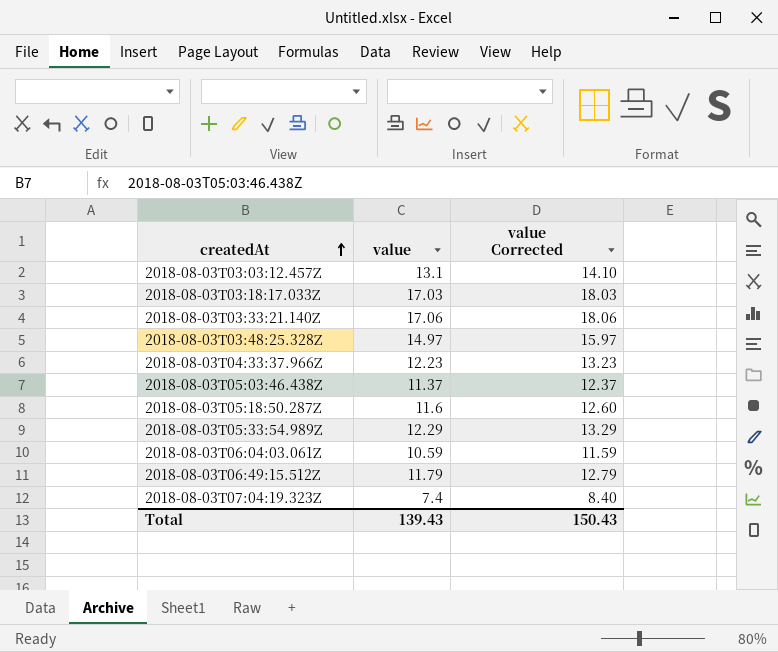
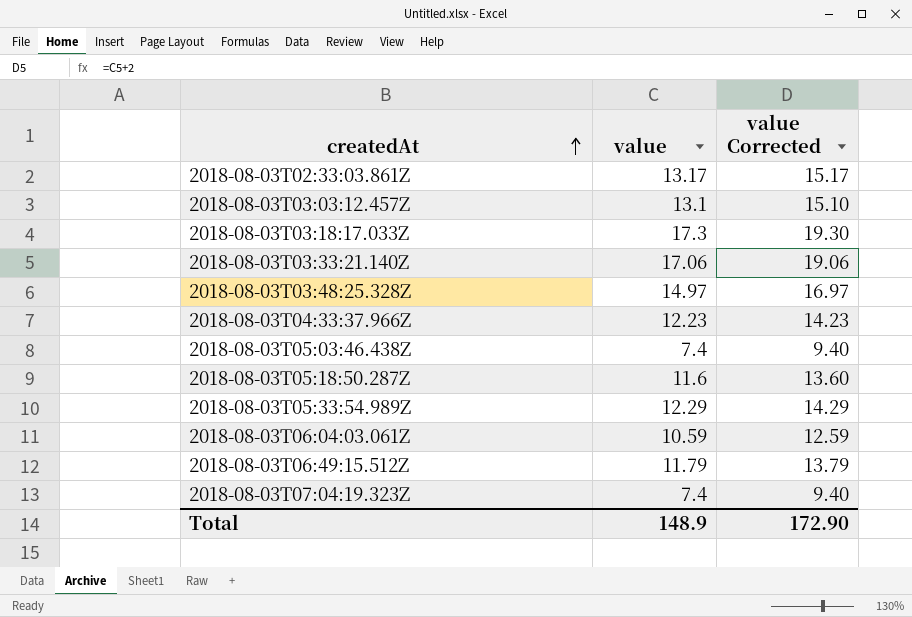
column value Corrected | formula: [value] + 1 -> [value] + 2
row 2018-08-03T02:33:03.861Z: none -> 13.17 | 15.17
2018-08-03T03:18:17.033Z | value: 17.03 -> 17.3
2018-08-03T05:03:46.438Z | value: 11.37 -> 7.4
Total | value: 139.43 -> 148.9
Total | value Corrected: 150.43 -> 172.90

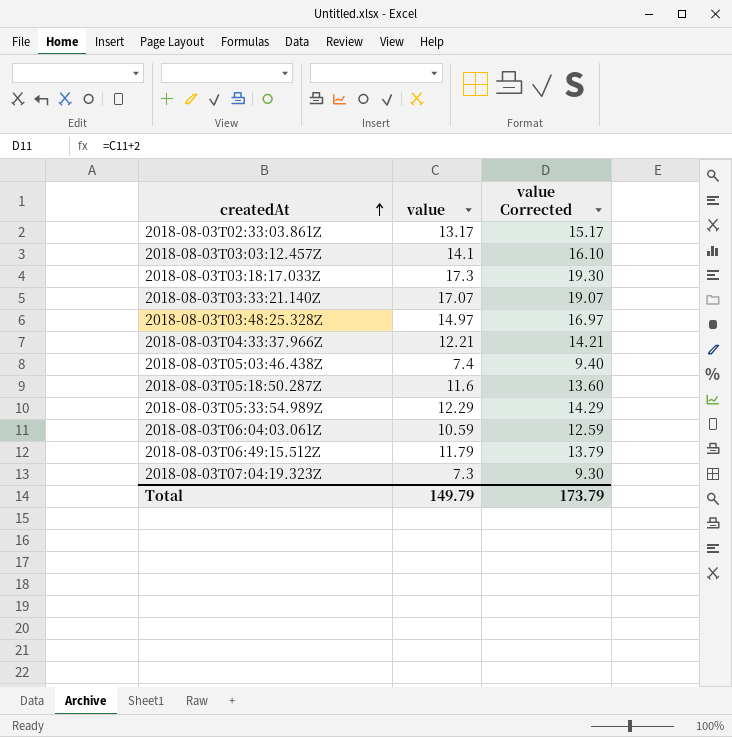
2018-08-03T03:03:12.457Z | value: 13.1 -> 14.1
2018-08-03T03:03:12.457Z | value Corrected: 15.10 -> 16.10
2018-08-03T03:33:21.140Z | value: 17.06 -> 17.07
2018-08-03T03:33:21.140Z | value Corrected: 19.06 -> 19.07
2018-08-03T04:33:37.966Z | value: 12.23 -> 12.21
2018-08-03T04:33:37.966Z | value Corrected: 14.23 -> 14.21
2018-08-03T07:04:19.323Z | value: 7.4 -> 7.3
2018-08-03T07:04:19.323Z | value Corrected: 9.40 -> 9.30
Total | value: 148.9 -> 149.79
Total | value Corrected: 172.90 -> 173.79

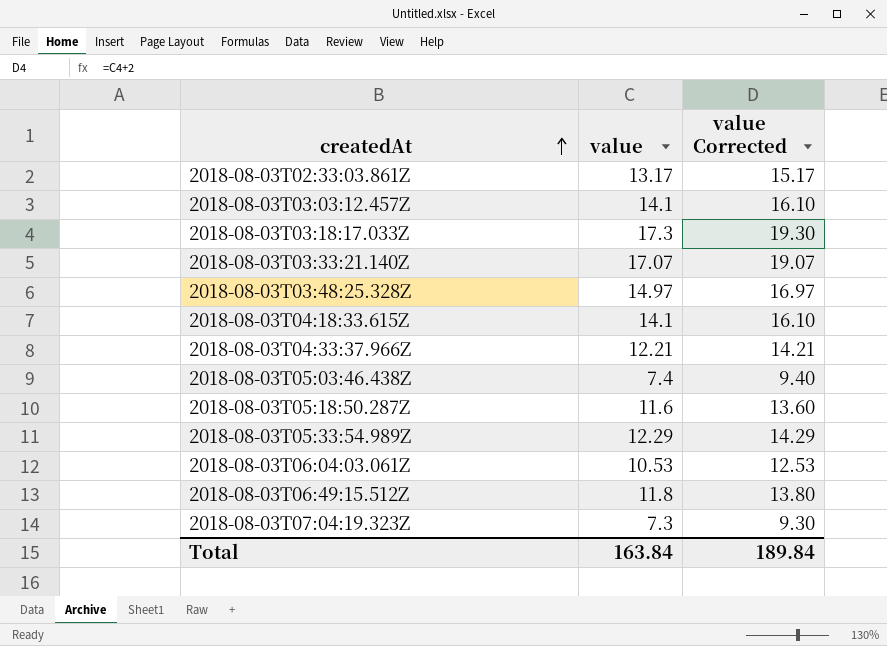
row 2018-08-03T04:18:33.615Z: none -> 14.1 | 16.10
2018-08-03T06:04:03.061Z | value: 10.59 -> 10.53
2018-08-03T06:04:03.061Z | value Corrected: 12.59 -> 12.53
2018-08-03T06:49:15.512Z | value: 11.79 -> 11.8
2018-08-03T06:49:15.512Z | value Corrected: 13.79 -> 13.80
Total | value: 149.79 -> 163.84
Total | value Corrected: 173.79 -> 189.84

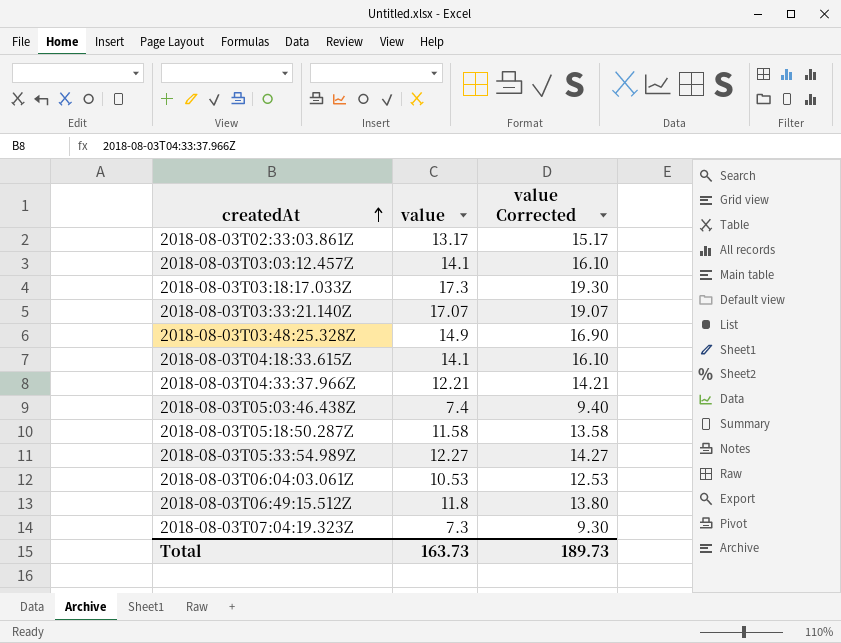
2018-08-03T03:48:25.328Z | value: 14.97 -> 14.9
2018-08-03T03:48:25.328Z | value Corrected: 16.97 -> 16.90
2018-08-03T05:18:50.287Z | value: 11.6 -> 11.58
2018-08-03T05:18:50.287Z | value Corrected: 13.60 -> 13.58
2018-08-03T05:33:54.989Z | value: 12.29 -> 12.27
2018-08-03T05:33:54.989Z | value Corrected: 14.29 -> 14.27
Total | value: 163.84 -> 163.73
Total | value Corrected: 189.84 -> 189.73

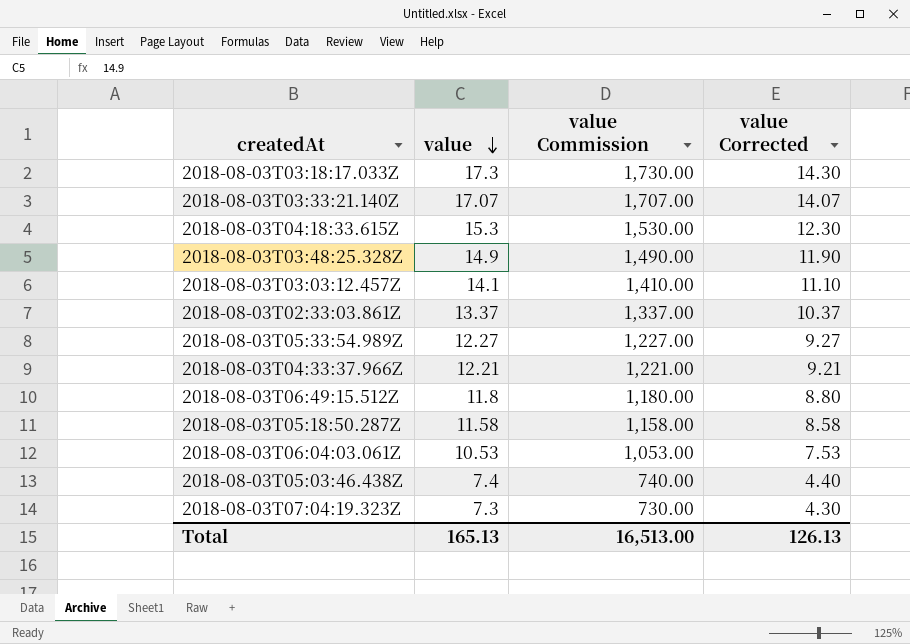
row order: createdAt ascending -> value descending
column value Commission | formula: none -> [value] * 100
column value Corrected | formula: [value] + 2 -> [value] - 3
2018-08-03T04:18:33.615Z | value: 14.1 -> 15.3
2018-08-03T02:33:03.861Z | value: 13.17 -> 13.37
Total | value: 163.73 -> 165.13
Total | value Corrected: 189.73 -> 126.13

